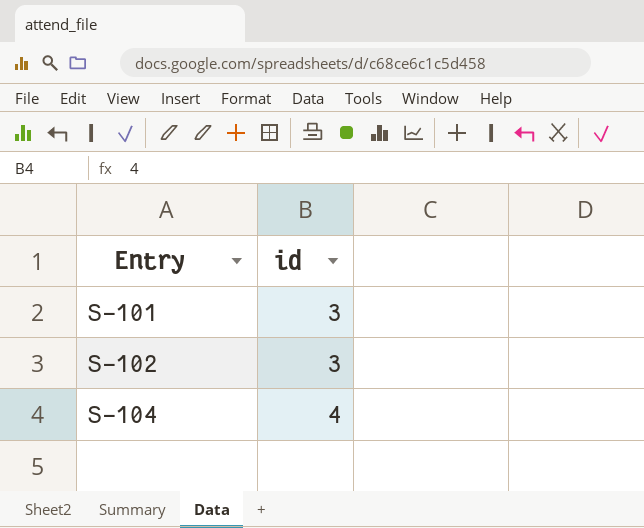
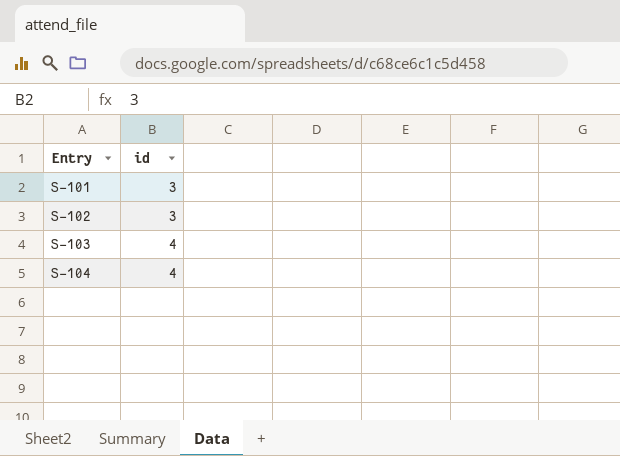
row S-103: none -> 4

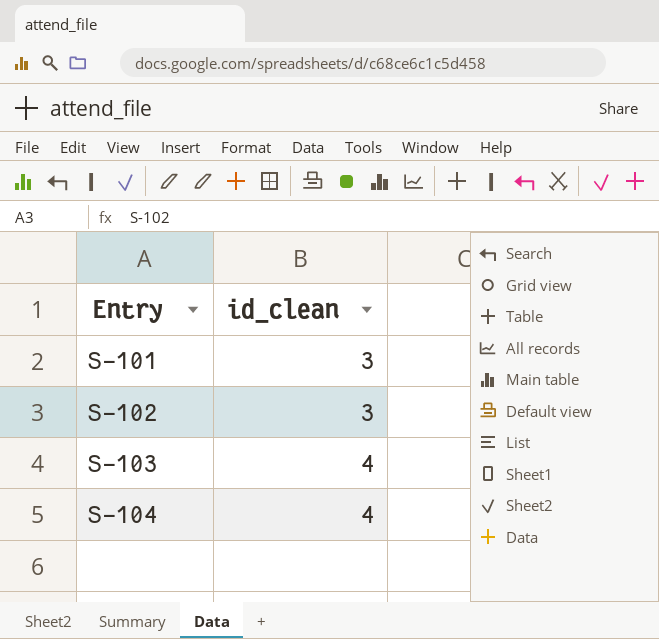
column name: id -> id_clean

